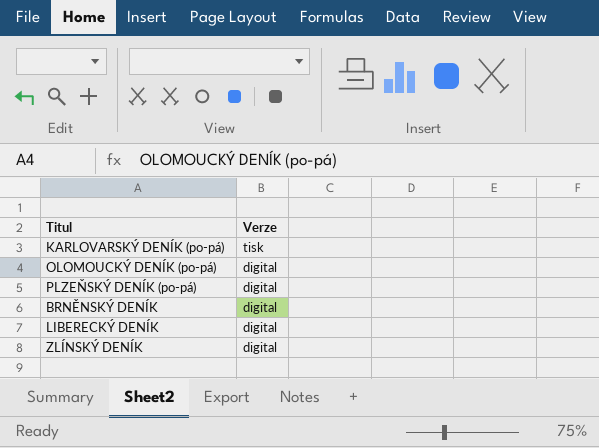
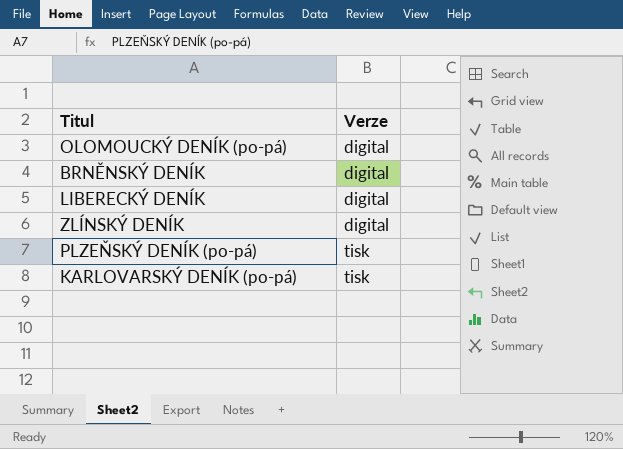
row order: Verze descending -> Verze ascending
PLZEŇSKÝ DENÍK (po-pá) | Verze: digital -> tisk

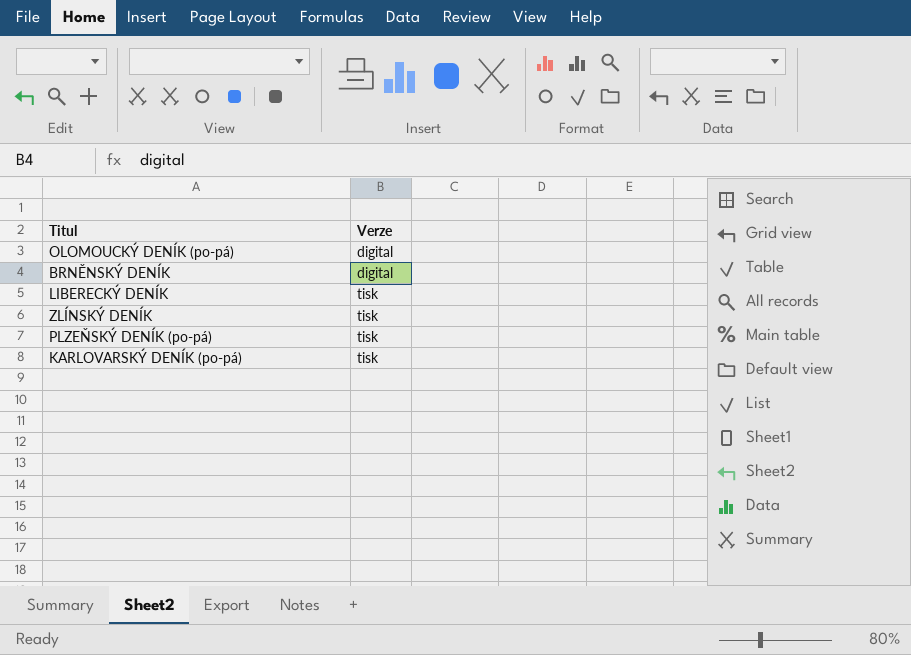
LIBERECKÝ DENÍK | Verze: digital -> tisk
ZLÍNSKÝ DENÍK | Verze: digital -> tisk

